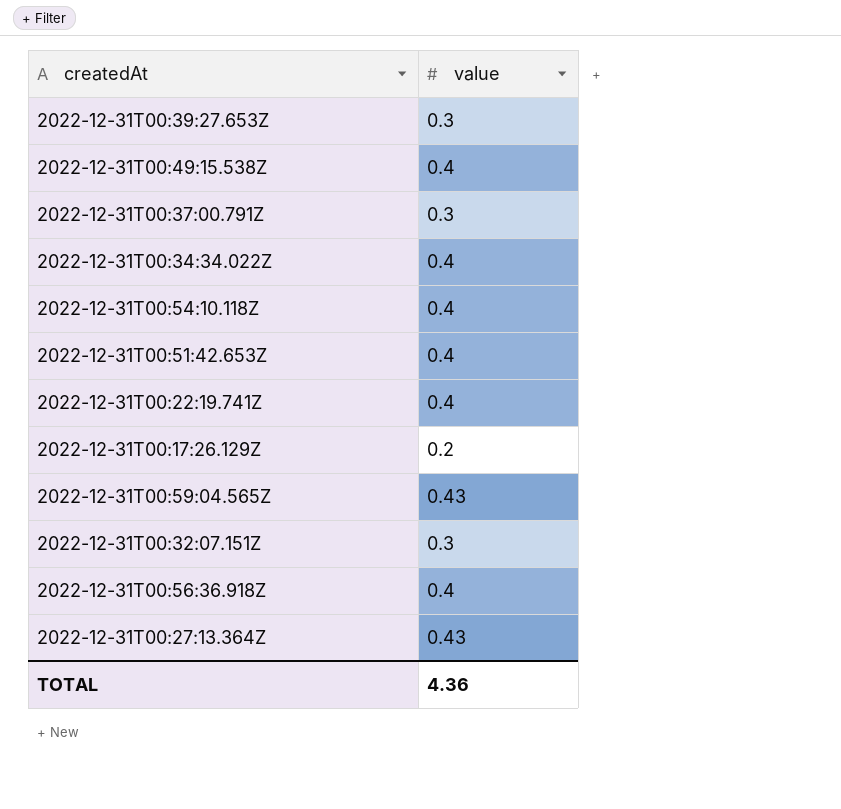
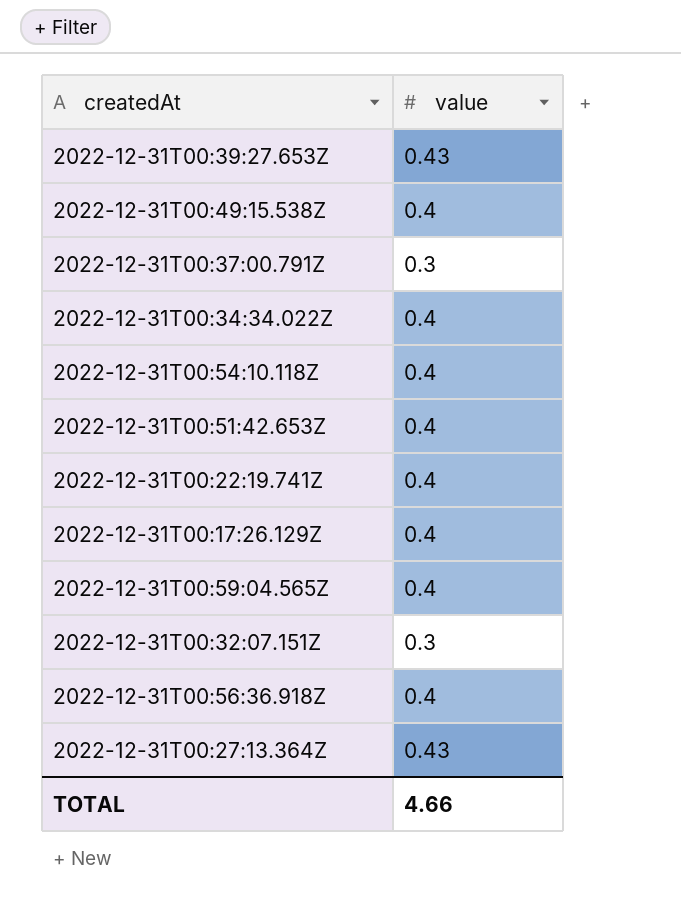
2022-12-31T00:39:27.653Z | value: 0.3 -> 0.43
2022-12-31T00:17:26.129Z | value: 0.2 -> 0.4
2022-12-31T00:59:04.565Z | value: 0.43 -> 0.4
TOTAL | value: 4.36 -> 4.66

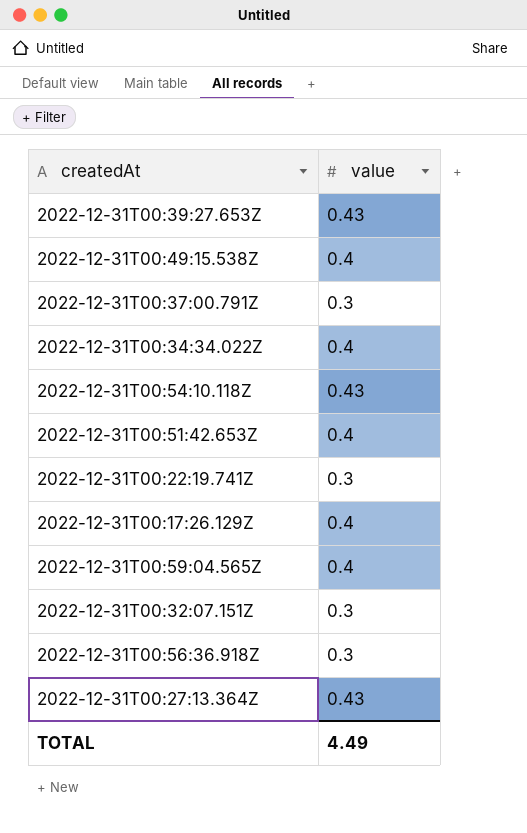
2022-12-31T00:54:10.118Z | value: 0.4 -> 0.43
2022-12-31T00:22:19.741Z | value: 0.4 -> 0.3
2022-12-31T00:56:36.918Z | value: 0.4 -> 0.3
TOTAL | value: 4.66 -> 4.49

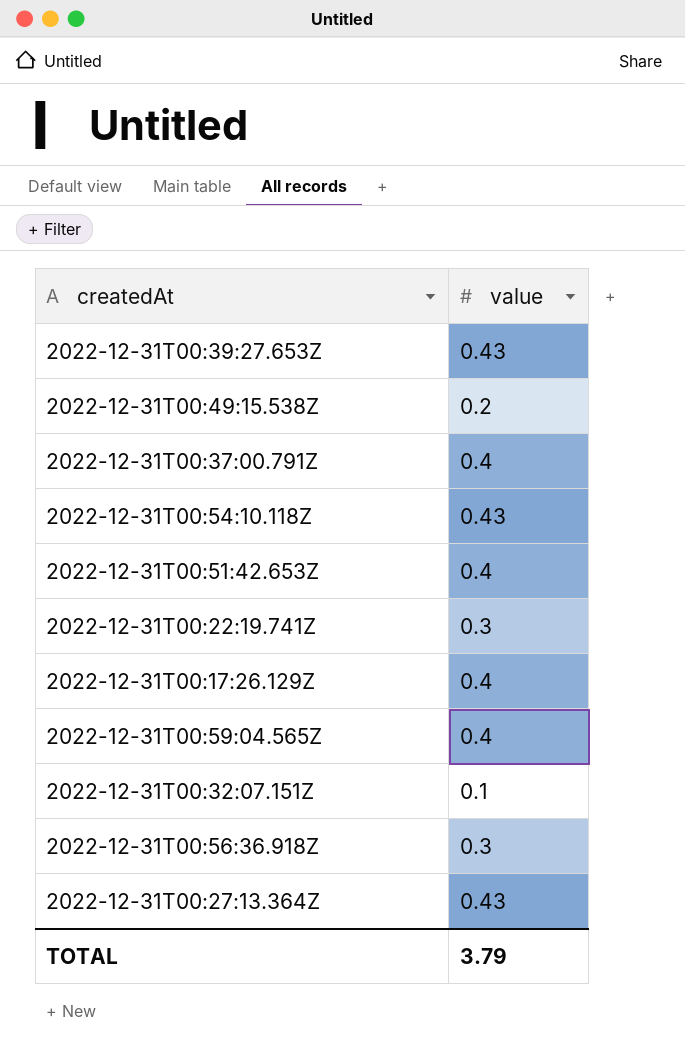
row 2022-12-31T00:34:34.022Z: 0.4 -> none
2022-12-31T00:49:15.538Z | value: 0.4 -> 0.2
2022-12-31T00:37:00.791Z | value: 0.3 -> 0.4
2022-12-31T00:32:07.151Z | value: 0.3 -> 0.1
TOTAL | value: 4.49 -> 3.79

